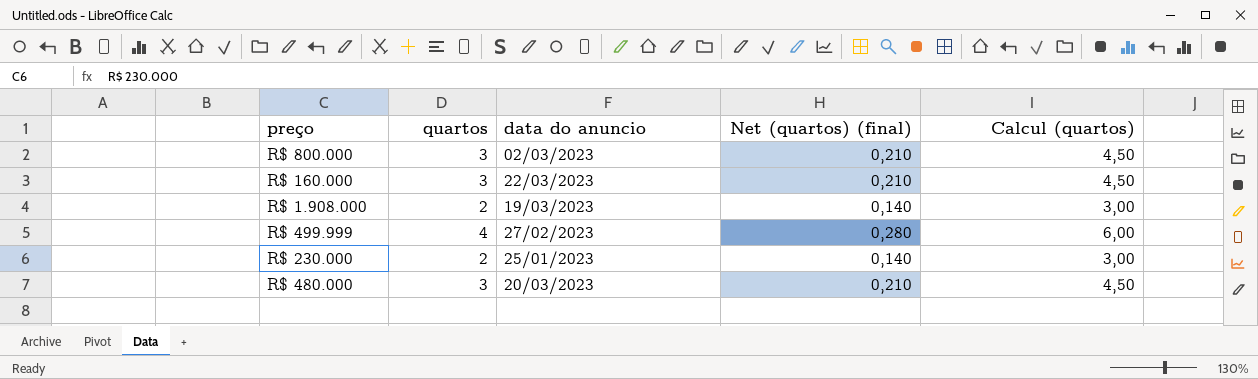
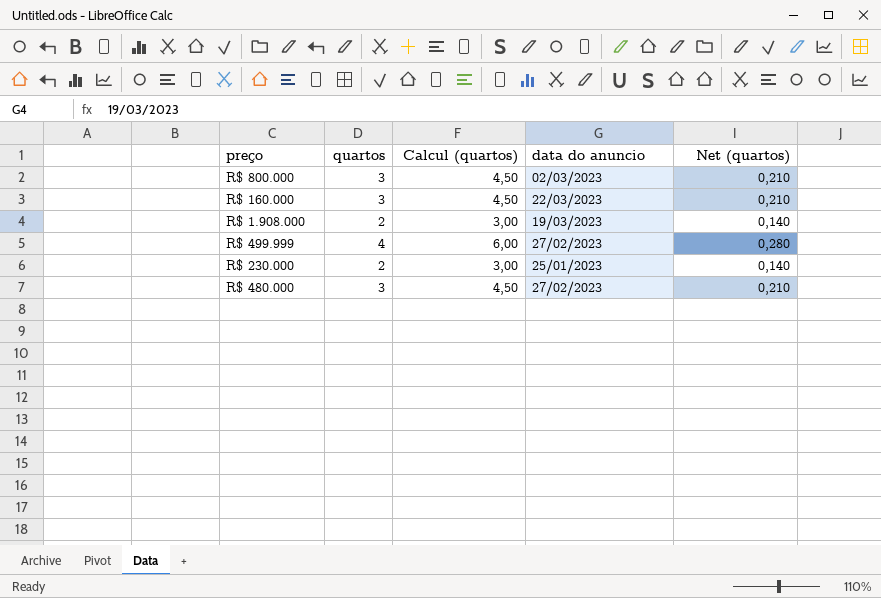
column Calcul (quartos) | position: 5 -> 3
column name: Net (quartos) (final) -> Net (quartos)
R$ 480.000 | data do anuncio: 20/03/2023 -> 27/02/2023

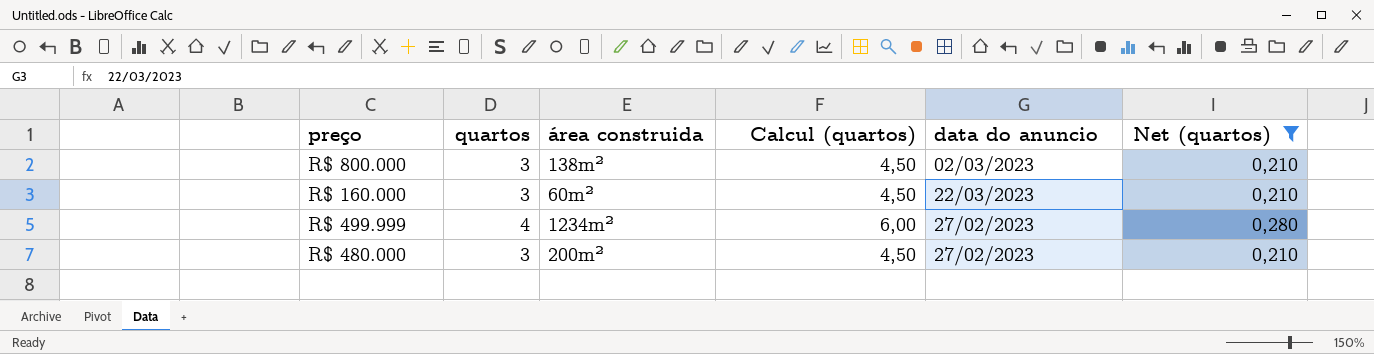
filter: none -> Net (quartos) != 0,140
column área construida | position: none -> 3

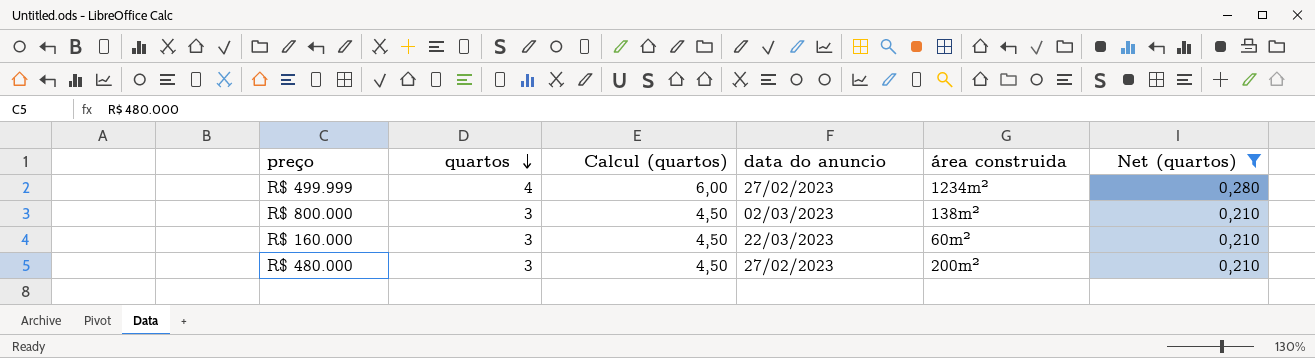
row order: none -> quartos descending
column área construida | position: 3 -> 5

